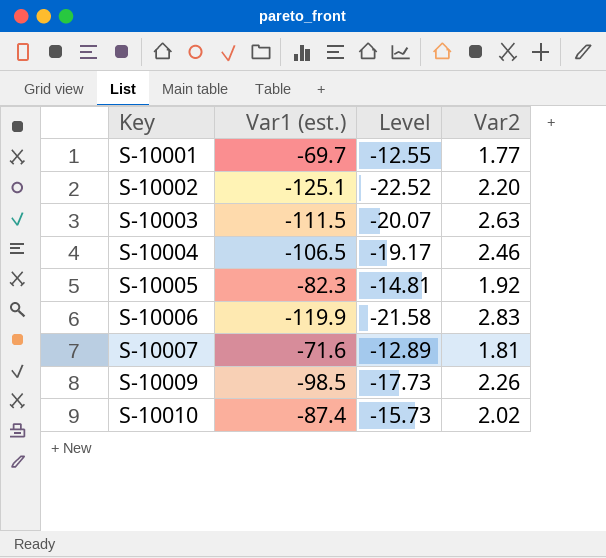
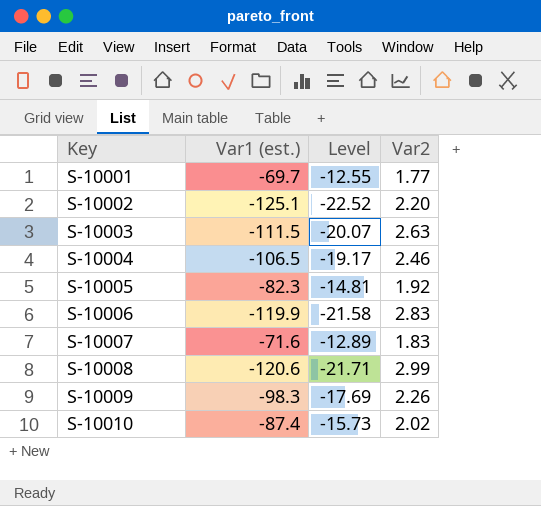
S-10007 | Var2: 1.81 -> 1.83
row S-10008: none -> -120.6 | -21.71 | 2.99
S-10009 | Var1 (est.): -98.5 -> -98.3
S-10009 | Level: -17.73 -> -17.69

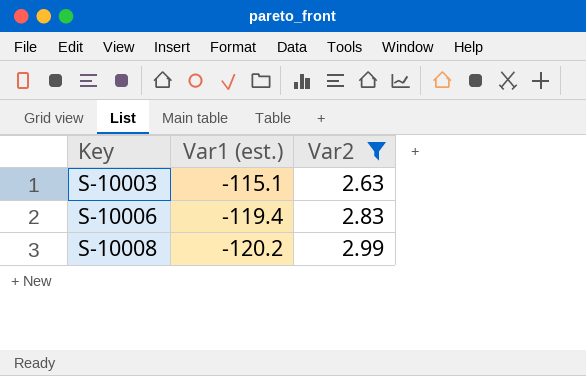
filter: none -> Var2 >= 2.63
column Level | formula: [Var1 (est.)] * 0.18 -> none
S-10003 | Var1 (est.): -111.5 -> -115.1
S-10006 | Var1 (est.): -119.9 -> -119.4
S-10008 | Var1 (est.): -120.6 -> -120.2

